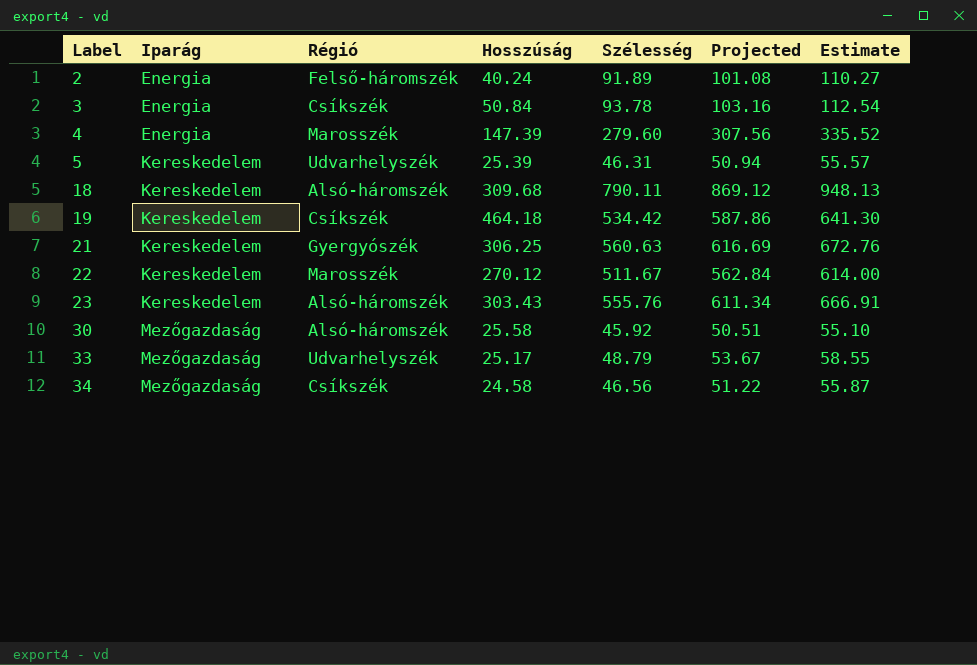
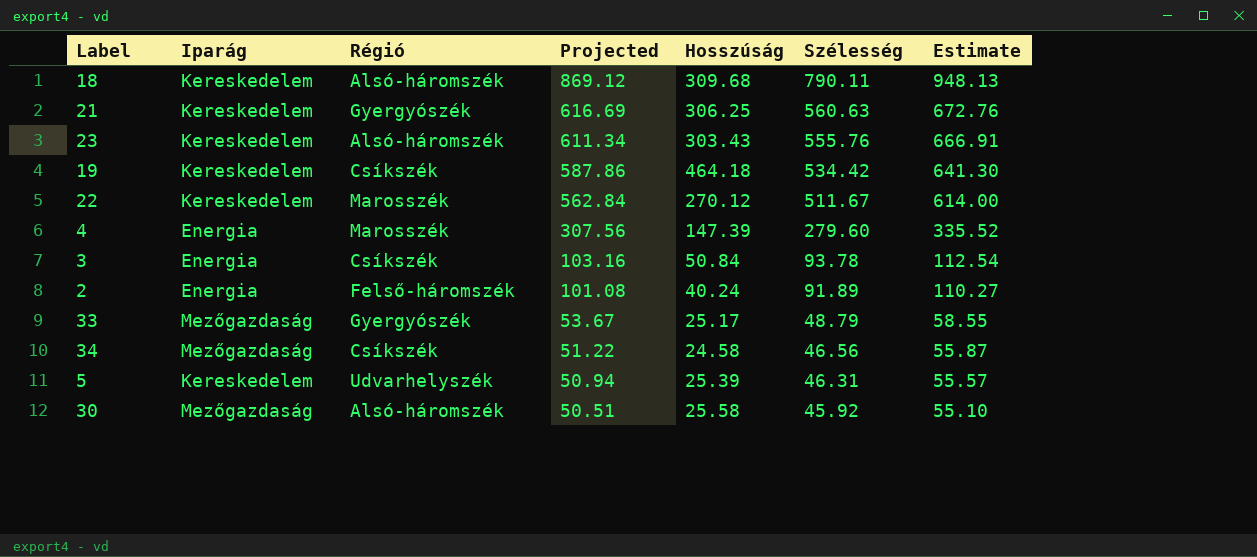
row order: Label ascending -> Projected descending
column Projected | position: 6 -> 4
33 | Régió: Udvarhelyszék -> Gyergyószék

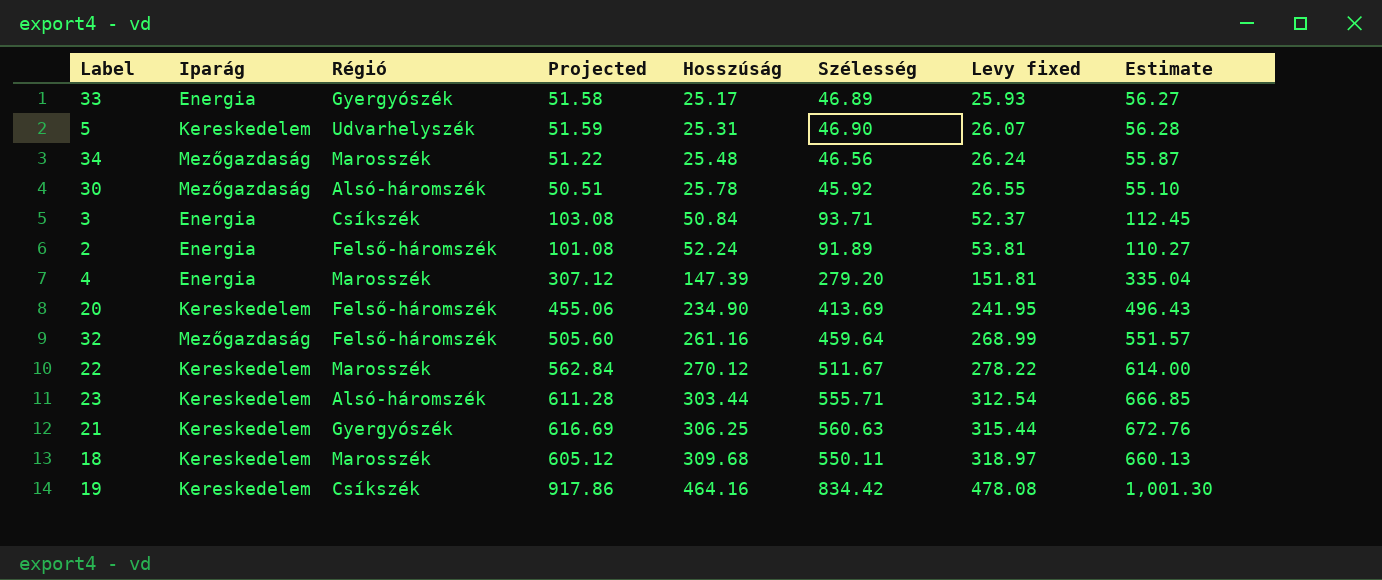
row order: Projected descending -> Hosszúság ascending
column Levy fixed | formula: none -> [Hosszúság] * 1.03
33 | Iparág: Mezőgazdaság -> Energia
33 | Projected: 53.67 -> 51.58
33 | Szélesség: 48.79 -> 46.89
33 | Estimate: 58.55 -> 56.27
5 | Projected: 50.94 -> 51.59
5 | Hosszúság: 25.39 -> 25.31
5 | Szélesség: 46.31 -> 46.90
5 | Estimate: 55.57 -> 56.28
34 | Régió: Csíkszék -> Marosszék
34 | Hosszúság: 24.58 -> 25.48
30 | Hosszúság: 25.58 -> 25.78
3 | Projected: 103.16 -> 103.08
3 | Szélesség: 93.78 -> 93.71
3 | Estimate: 112.54 -> 112.45
2 | Hosszúság: 40.24 -> 52.24
4 | Projected: 307.56 -> 307.12
4 | Szélesség: 279.60 -> 279.20
4 | Estimate: 335.52 -> 335.04
row 20: none -> Kereskedelem | Felső-háromszék | 455.06 | 234.90 | 413.69 | 241.95 | 496.43
row 32: none -> Mezőgazdaság | Felső-háromszék | 505.60 | 261.16 | 459.64 | 268.99 | 551.57
23 | Projected: 611.34 -> 611.28
23 | Hosszúság: 303.43 -> 303.44
23 | Szélesség: 555.76 -> 555.71
23 | Estimate: 666.91 -> 666.85
18 | Régió: Alsó-háromszék -> Marosszék
18 | Projected: 869.12 -> 605.12
18 | Szélesség: 790.11 -> 550.11
18 | Estimate: 948.13 -> 660.13
19 | Projected: 587.86 -> 917.86
19 | Hosszúság: 464.18 -> 464.16
19 | Szélesség: 534.42 -> 834.42
19 | Estimate: 641.30 -> 1,001.30

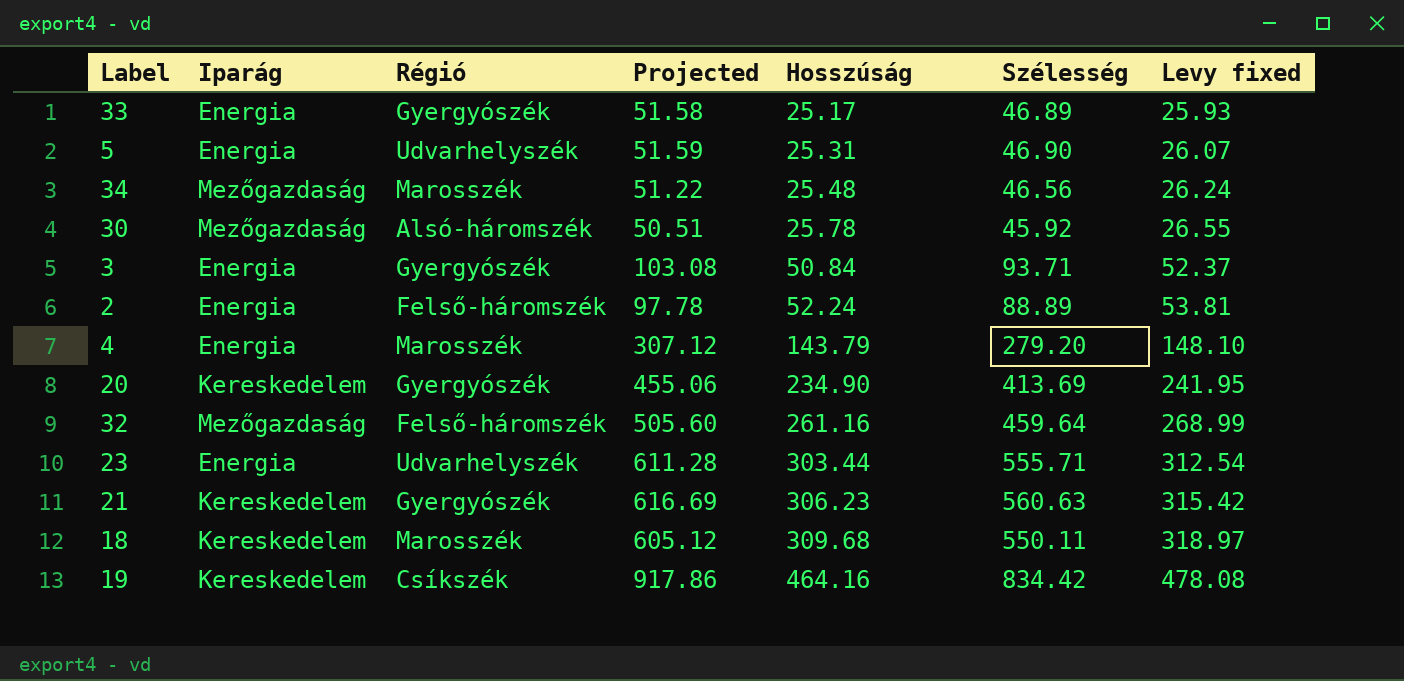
column Estimate | formula: [Szélesség] * 1.2 -> none
row 22: Kereskedelem | Marosszék | 562.84 | 270.12 | 511.67 | 278.22 | 614.00 -> none
5 | Iparág: Kereskedelem -> Energia
3 | Régió: Csíkszék -> Gyergyószék
2 | Projected: 101.08 -> 97.78
2 | Szélesség: 91.89 -> 88.89
4 | Hosszúság: 147.39 -> 143.79
4 | Levy fixed: 151.81 -> 148.10
20 | Régió: Felső-háromszék -> Gyergyószék
23 | Iparág: Kereskedelem -> Energia
23 | Régió: Alsó-háromszék -> Udvarhelyszék
21 | Hosszúság: 306.25 -> 306.23
21 | Levy fixed: 315.44 -> 315.42

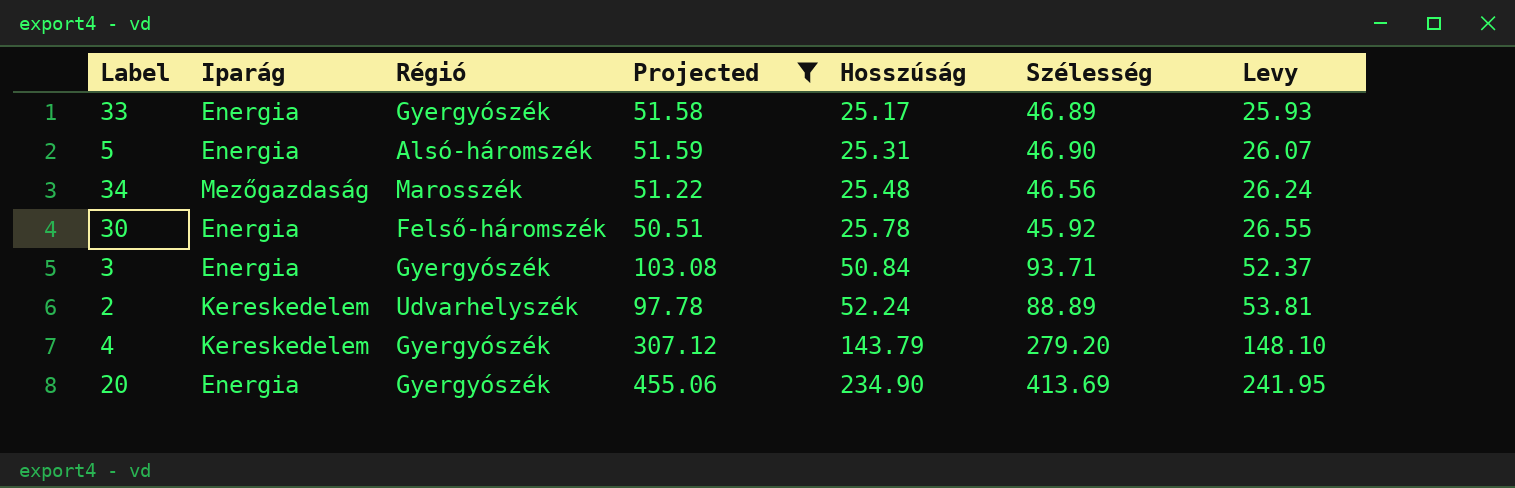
filter: none -> Projected <= 455.06
column name: Levy fixed -> Levy
5 | Régió: Udvarhelyszék -> Alsó-háromszék
30 | Iparág: Mezőgazdaság -> Energia
30 | Régió: Alsó-háromszék -> Felső-háromszék
2 | Iparág: Energia -> Kereskedelem
2 | Régió: Felső-háromszék -> Udvarhelyszék
4 | Iparág: Energia -> Kereskedelem
4 | Régió: Marosszék -> Gyergyószék
20 | Iparág: Kereskedelem -> Energia

